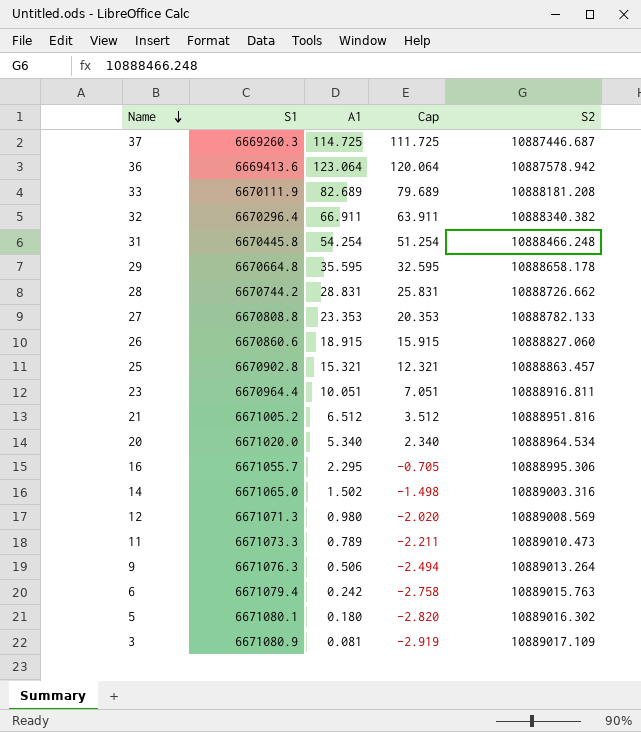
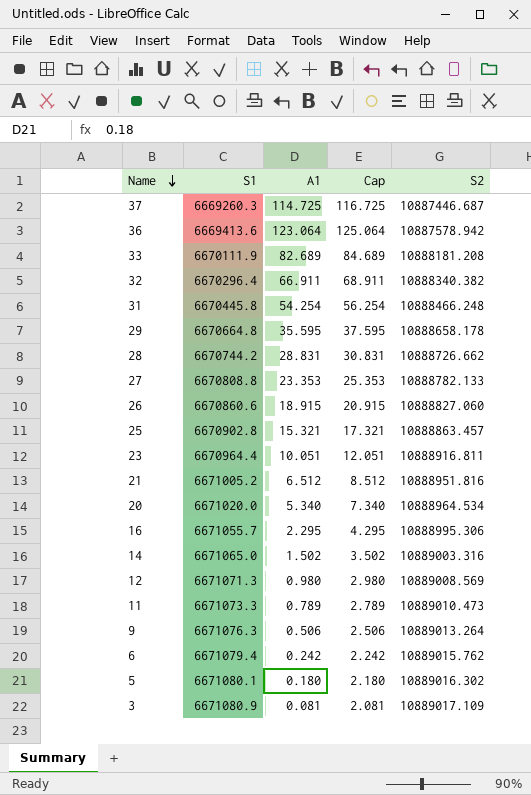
column Cap | formula: [A1] - 3 -> [A1] + 2
6 | S2: 10889015.763 -> 10889015.762

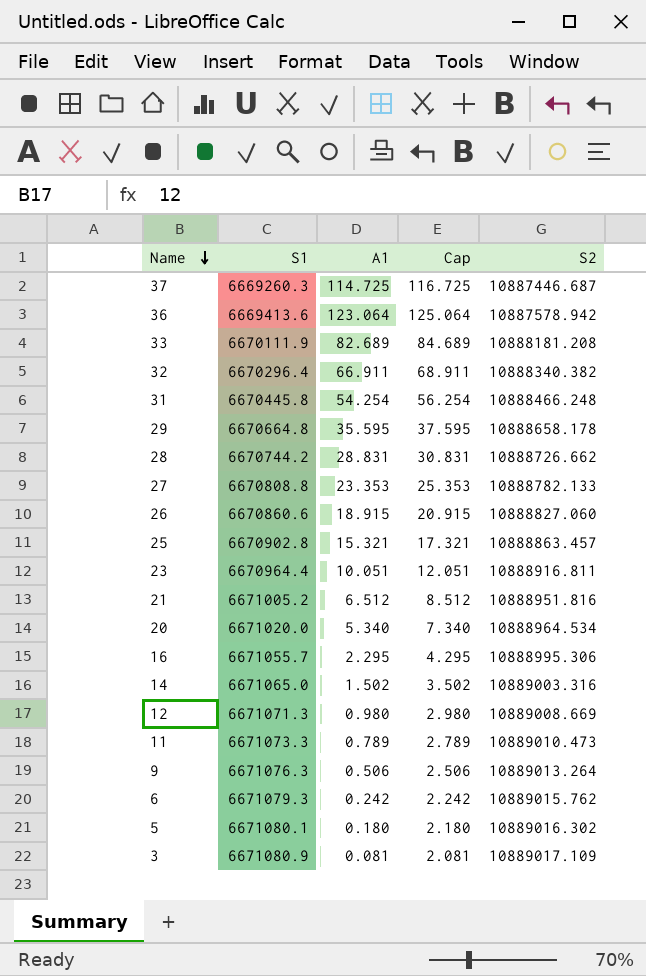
12 | S2: 10889008.569 -> 10889008.669
6 | S1: 6671079.4 -> 6671079.3

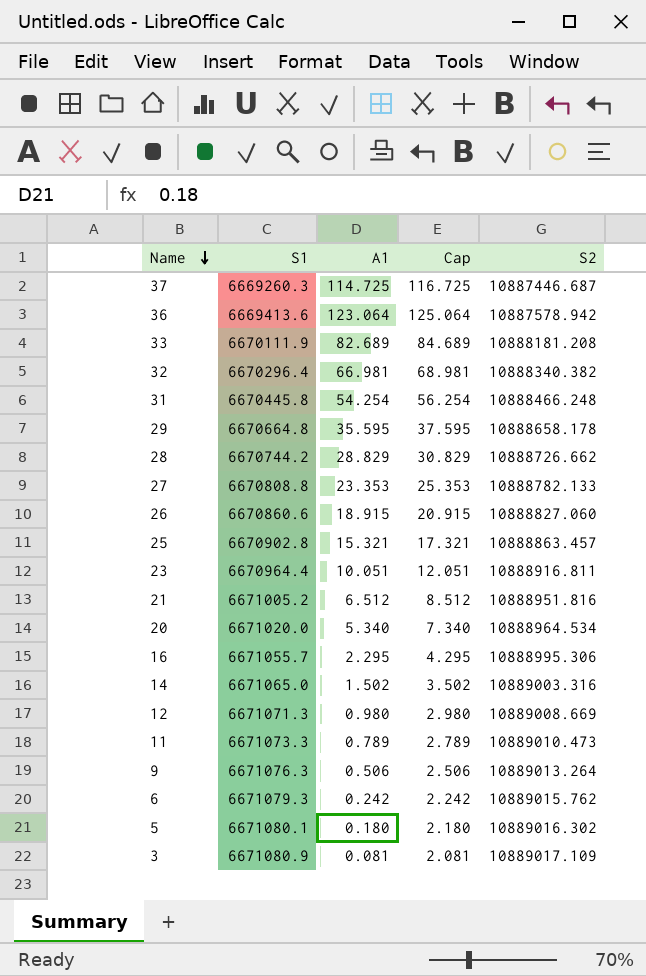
32 | A1: 66.911 -> 66.981
32 | Cap: 68.911 -> 68.981
28 | A1: 28.831 -> 28.829
28 | Cap: 30.831 -> 30.829

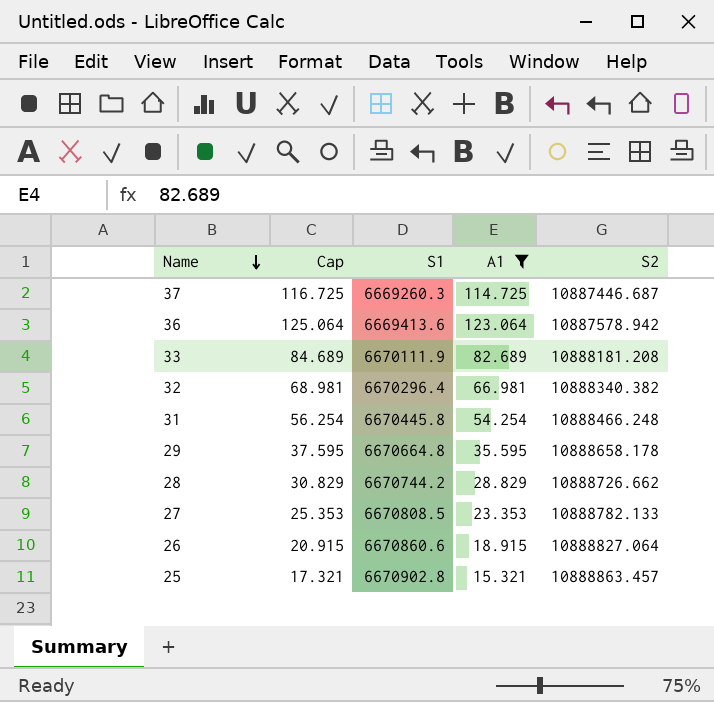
filter: none -> A1 >= 15.321
column Cap | position: 4 -> 2
27 | S1: 6670808.8 -> 6670808.5
26 | S2: 10888827.060 -> 10888827.064

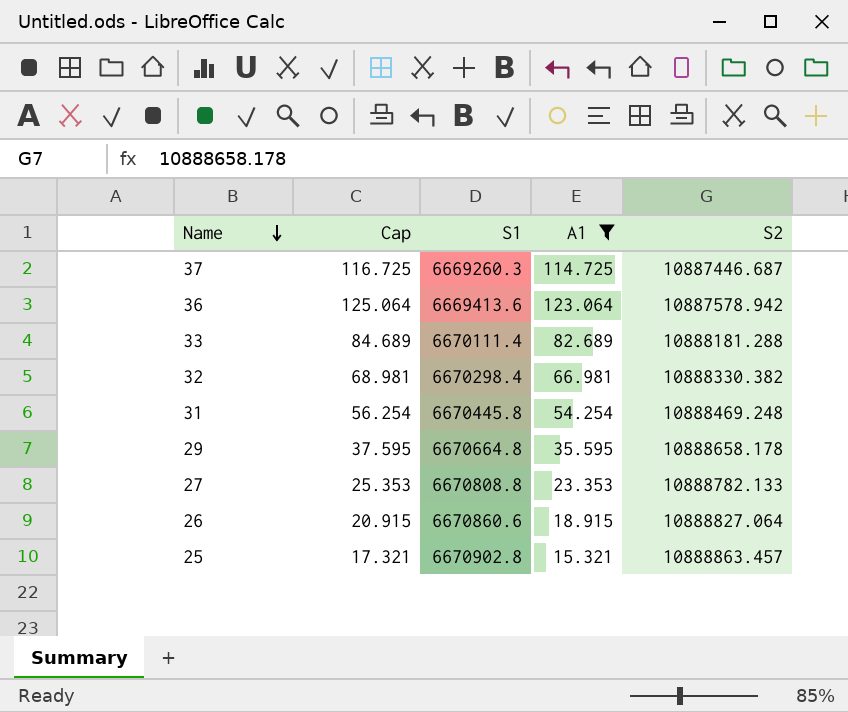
row 28: 30.829 | 6670744.2 | 28.829 | 10888726.662 -> none
33 | S1: 6670111.9 -> 6670111.4
33 | S2: 10888181.208 -> 10888181.288
32 | S1: 6670296.4 -> 6670298.4
32 | S2: 10888340.382 -> 10888330.382
31 | S2: 10888466.248 -> 10888469.248
27 | S1: 6670808.5 -> 6670808.8

